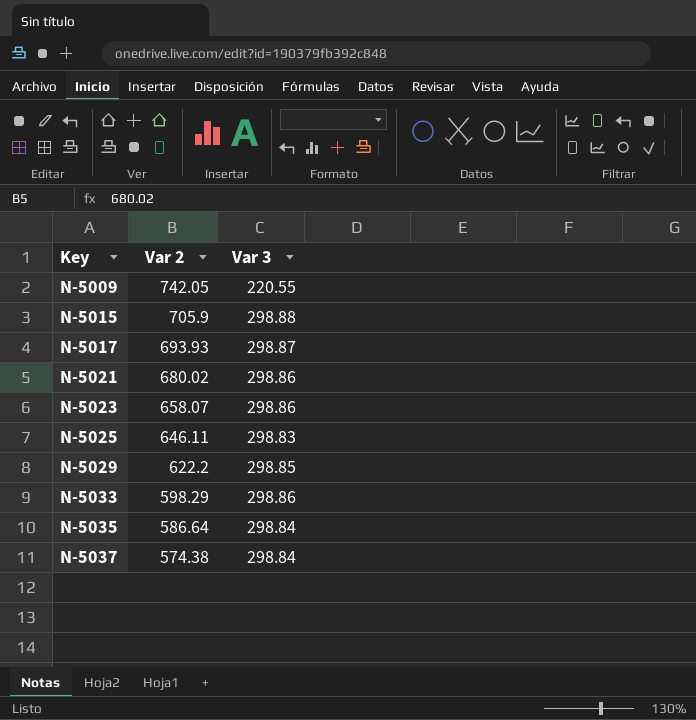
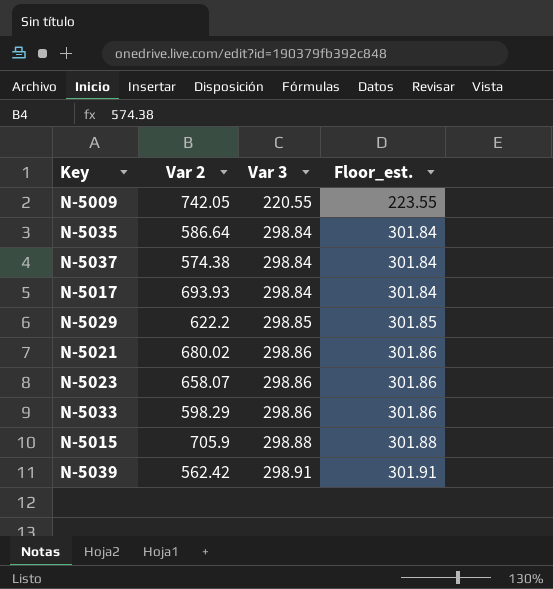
row order: Key ascending -> Var 3 ascending
column Floor_est. | formula: none -> [Var 3] + 3
row N-5025: 646.11 | 298.83 -> none
N-5017 | Var 3: 298.87 -> 298.84
row N-5039: none -> 562.42 | 298.91 | 301.91

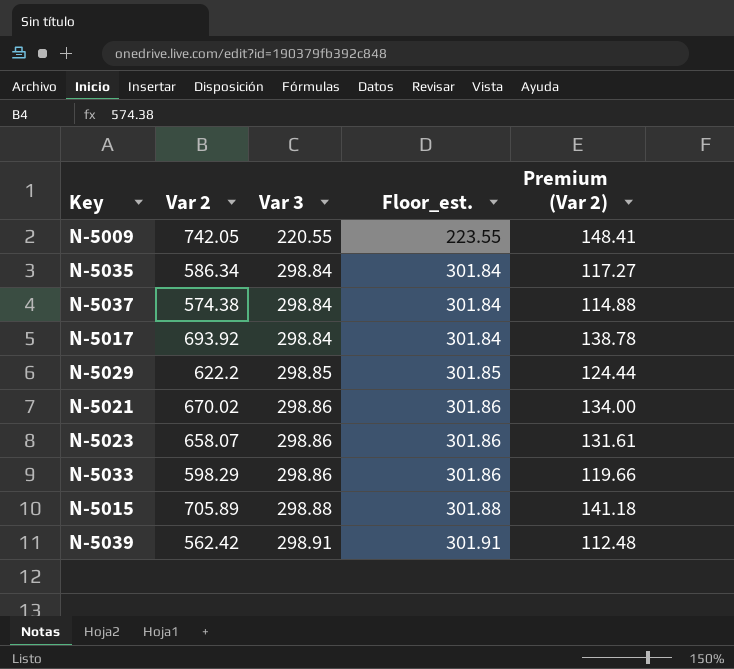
column Premium (Var 2) | formula: none -> [Var 2] * 0.2
N-5035 | Var 2: 586.64 -> 586.34
N-5017 | Var 2: 693.93 -> 693.92
N-5021 | Var 2: 680.02 -> 670.02
N-5015 | Var 2: 705.9 -> 705.89

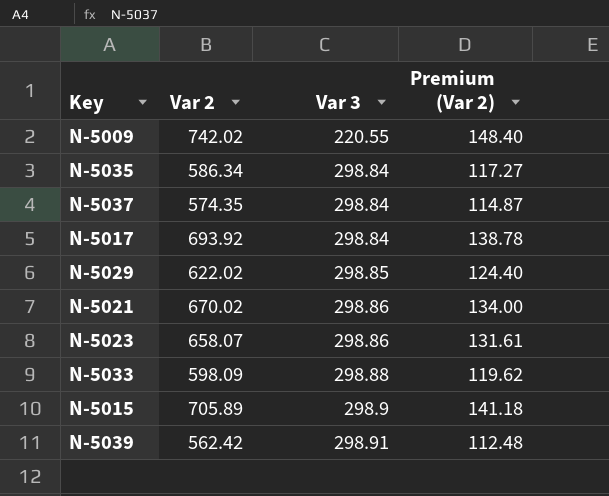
column Floor_est. | formula: [Var 3] + 3 -> none
N-5009 | Var 2: 742.05 -> 742.02
N-5009 | Premium (Var 2): 148.41 -> 148.40
N-5037 | Var 2: 574.38 -> 574.35
N-5037 | Premium (Var 2): 114.88 -> 114.87
N-5029 | Var 2: 622.2 -> 622.02
N-5029 | Premium (Var 2): 124.44 -> 124.40
N-5033 | Var 2: 598.29 -> 598.09
N-5033 | Var 3: 298.86 -> 298.88
N-5033 | Premium (Var 2): 119.66 -> 119.62
N-5015 | Var 3: 298.88 -> 298.9

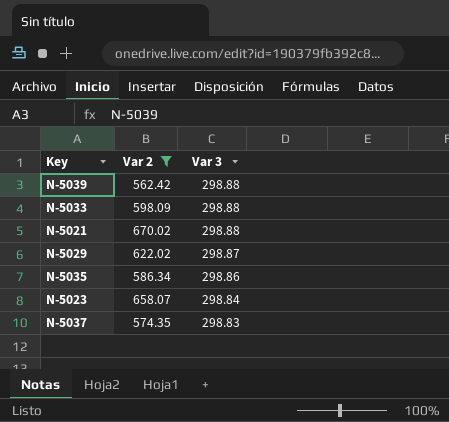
filter: none -> Var 2 <= 670.02
row order: Var 3 ascending -> Var 3 descending
column Premium (Var 2) | formula: [Var 2] * 0.2 -> none
N-5039 | Var 3: 298.91 -> 298.88
N-5021 | Var 3: 298.86 -> 298.88
N-5029 | Var 3: 298.85 -> 298.87
N-5035 | Var 3: 298.84 -> 298.86
N-5023 | Var 3: 298.86 -> 298.84
N-5037 | Var 3: 298.84 -> 298.83

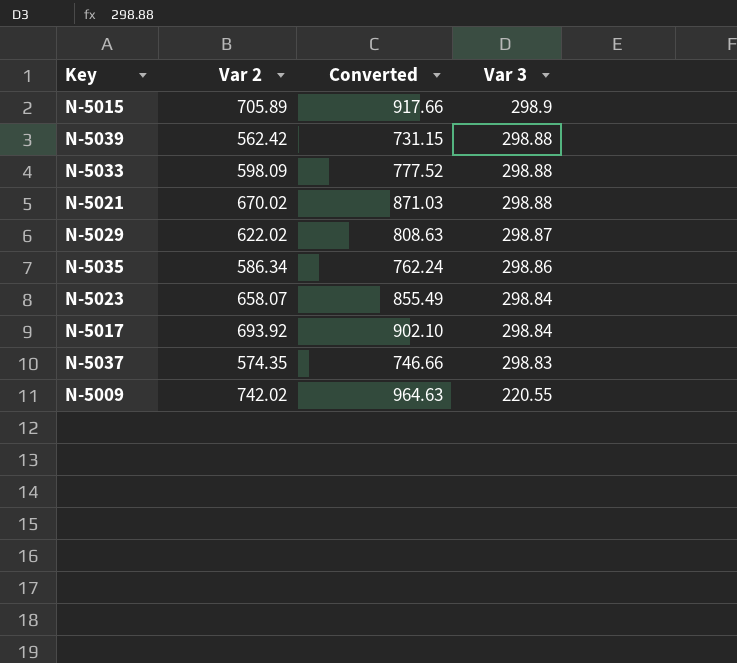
filter: Var 2 <= 670.02 -> none
column Converted | formula: none -> [Var 2] * 1.3

